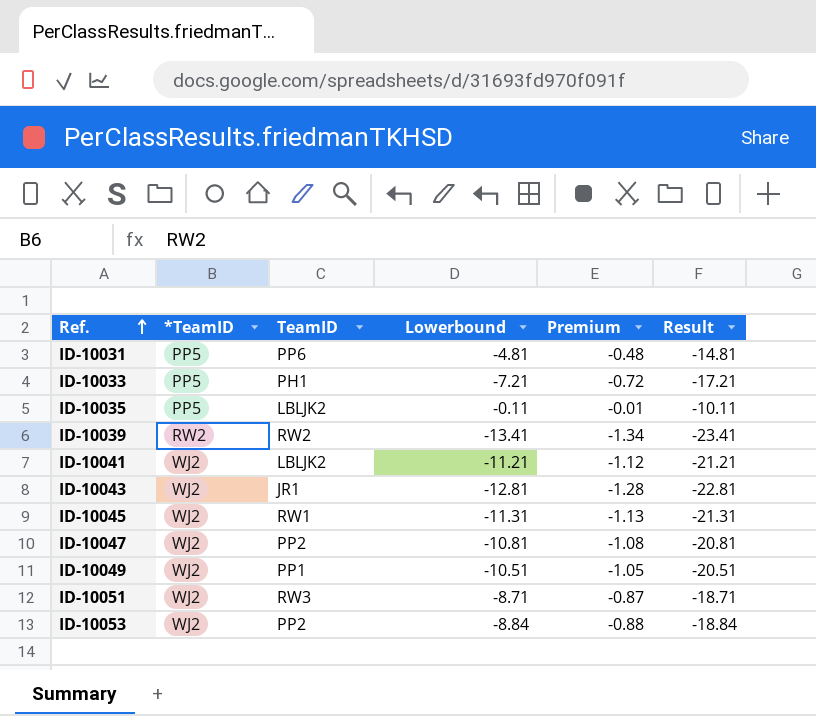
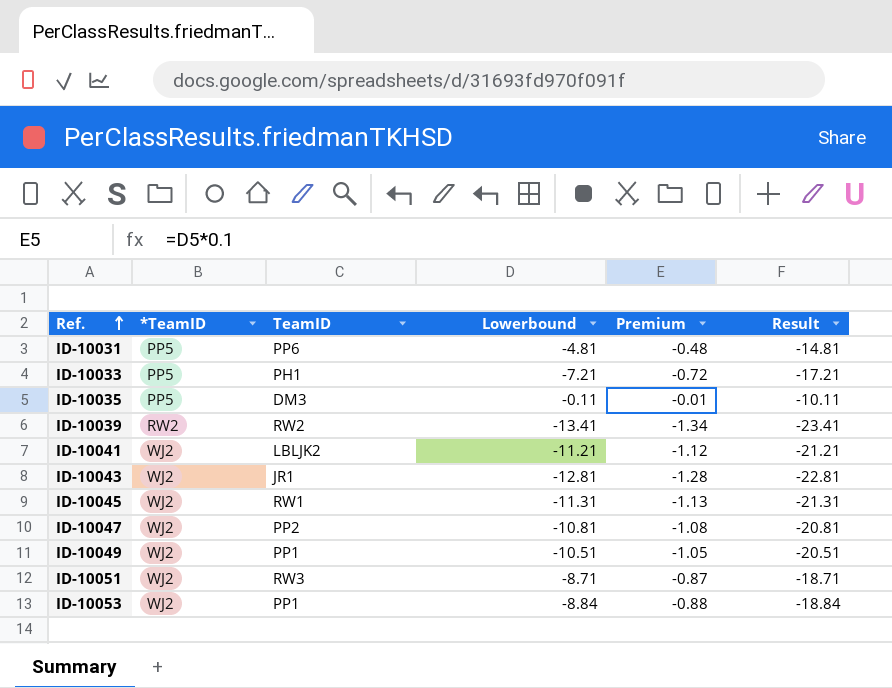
ID-10035 | TeamID: LBLJK2 -> DM3
ID-10053 | TeamID: PP2 -> PP1

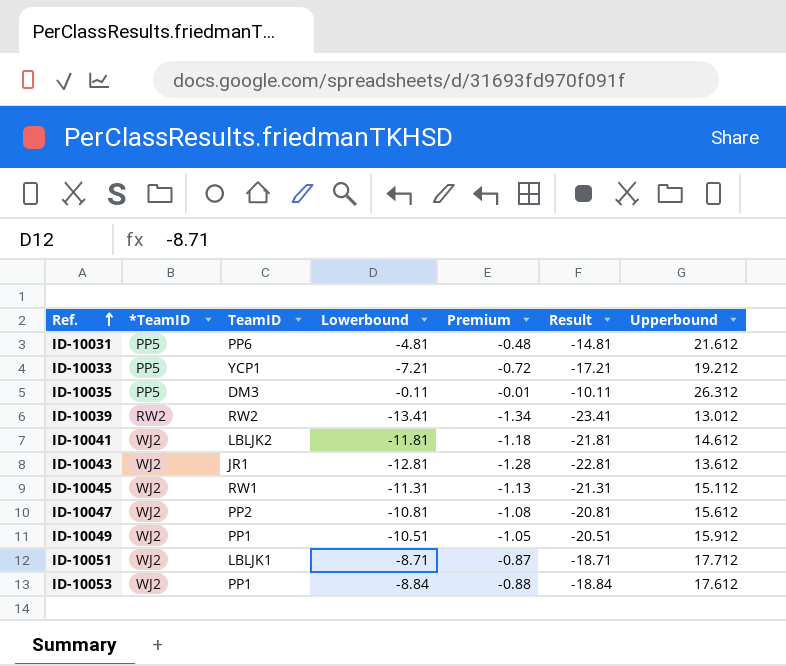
column Upperbound | position: none -> 7
ID-10033 | TeamID: PH1 -> YCP1
ID-10041 | Lowerbound: -11.21 -> -11.81
ID-10041 | Premium: -1.12 -> -1.18
ID-10041 | Result: -21.21 -> -21.81
ID-10051 | TeamID: RW3 -> LBLJK1

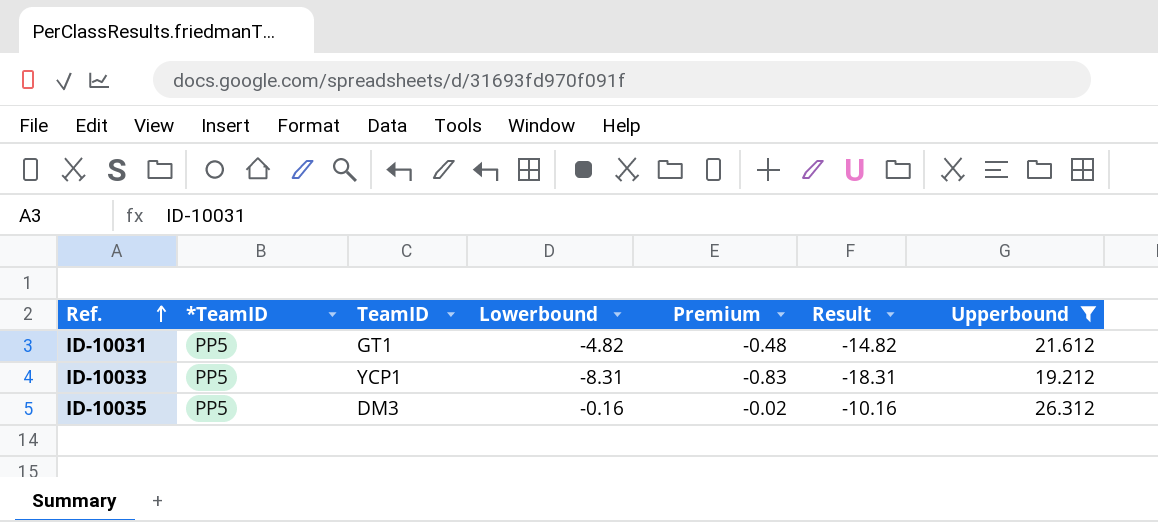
filter: none -> Upperbound >= 19.212
ID-10031 | TeamID: PP6 -> GT1
ID-10031 | Lowerbound: -4.81 -> -4.82
ID-10031 | Result: -14.81 -> -14.82
ID-10033 | Lowerbound: -7.21 -> -8.31
ID-10033 | Premium: -0.72 -> -0.83
ID-10033 | Result: -17.21 -> -18.31
ID-10035 | Lowerbound: -0.11 -> -0.16
ID-10035 | Premium: -0.01 -> -0.02
ID-10035 | Result: -10.11 -> -10.16

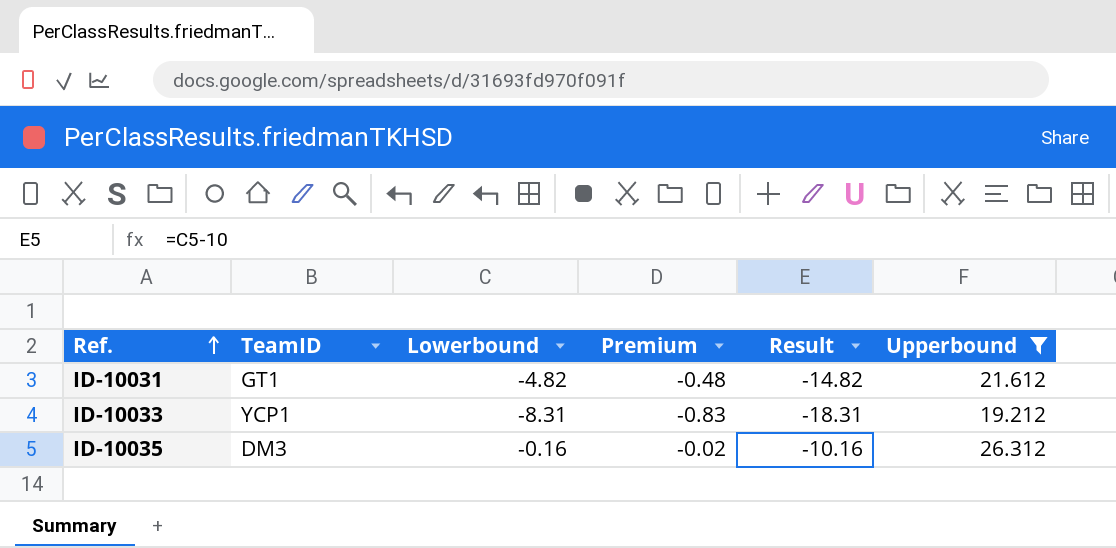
column *TeamID | position: 2 -> none

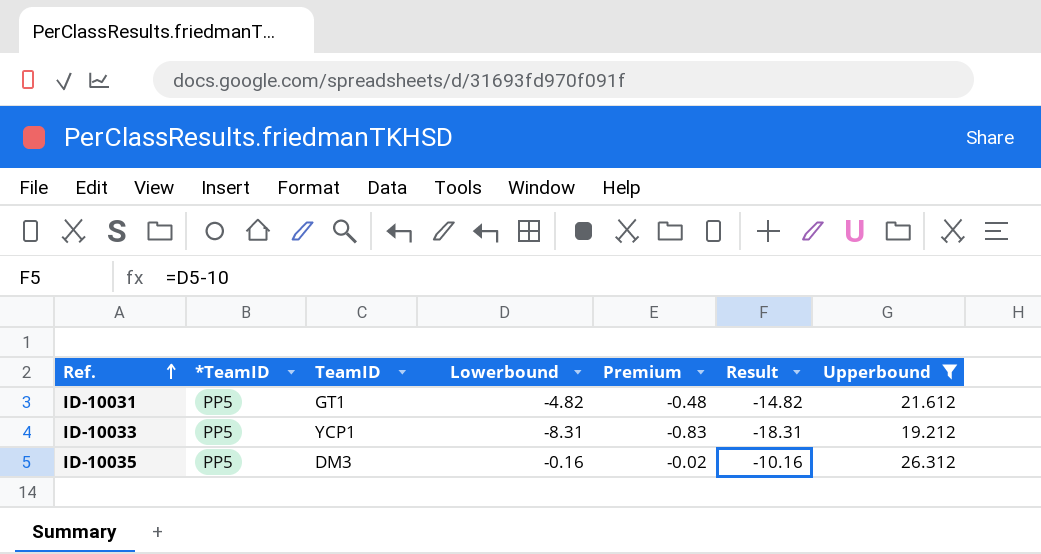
column *TeamID | position: none -> 2

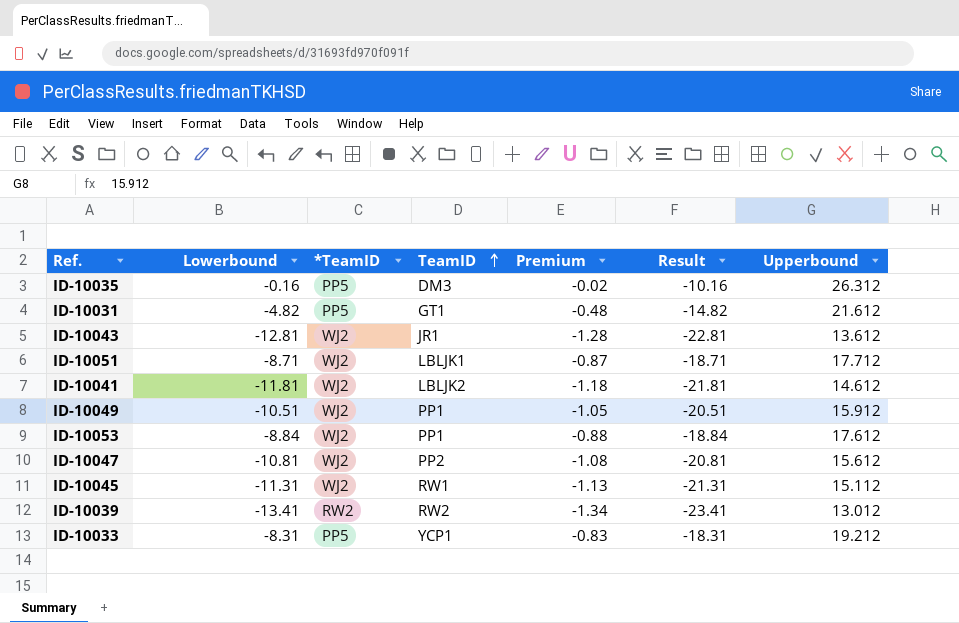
filter: Upperbound >= 19.212 -> none
row order: Ref. ascending -> TeamID ascending
column Lowerbound | position: 4 -> 2

